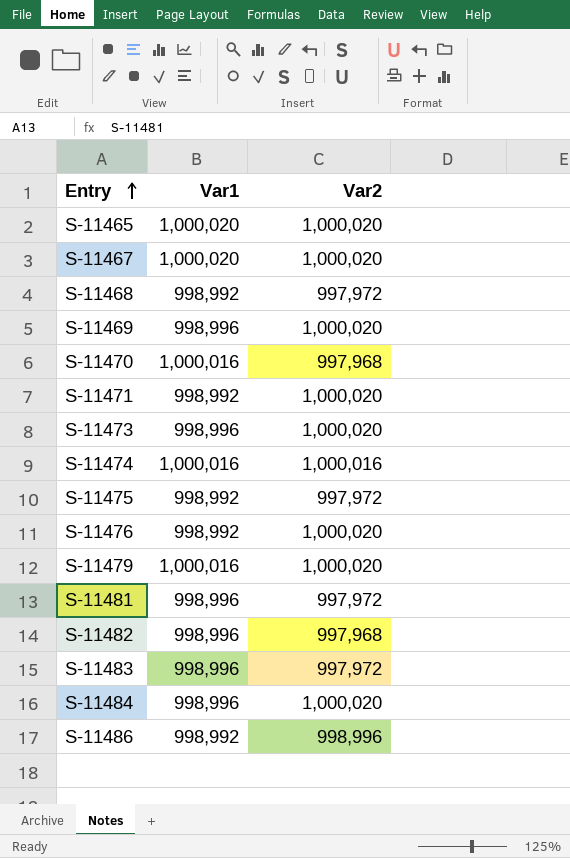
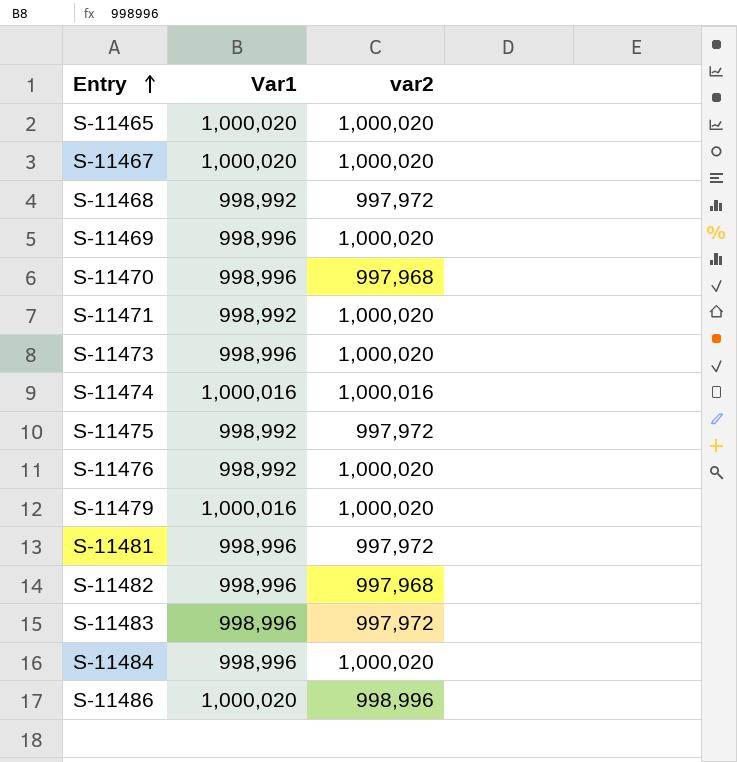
column name: Var2 -> var2
S-11470 | Var1: 1,000,016 -> 998,996
S-11486 | Var1: 998,992 -> 1,000,020

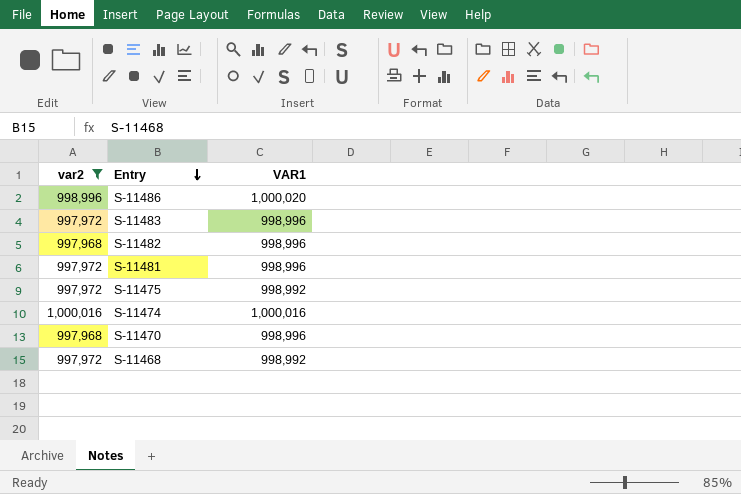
filter: none -> var2 != 1,000,020
row order: Entry ascending -> Entry descending
column var2 | position: 3 -> 1
column name: Var1 -> VAR1

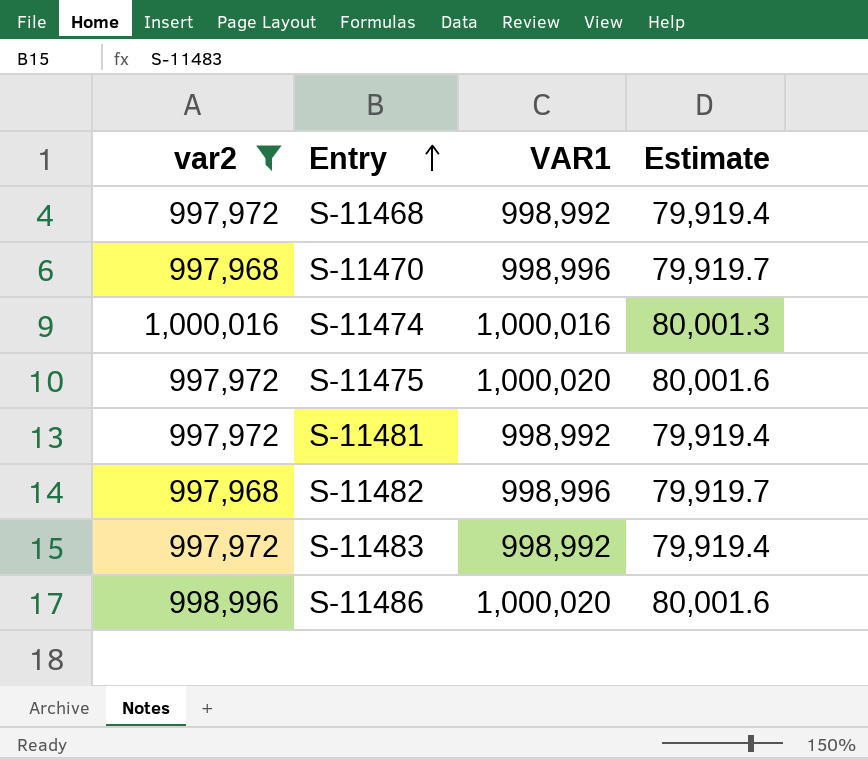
row order: Entry descending -> Entry ascending
column Estimate | formula: none -> [VAR1] * 0.08
S-11475 | VAR1: 998,992 -> 1,000,020
S-11481 | VAR1: 998,996 -> 998,992
S-11483 | VAR1: 998,996 -> 998,992

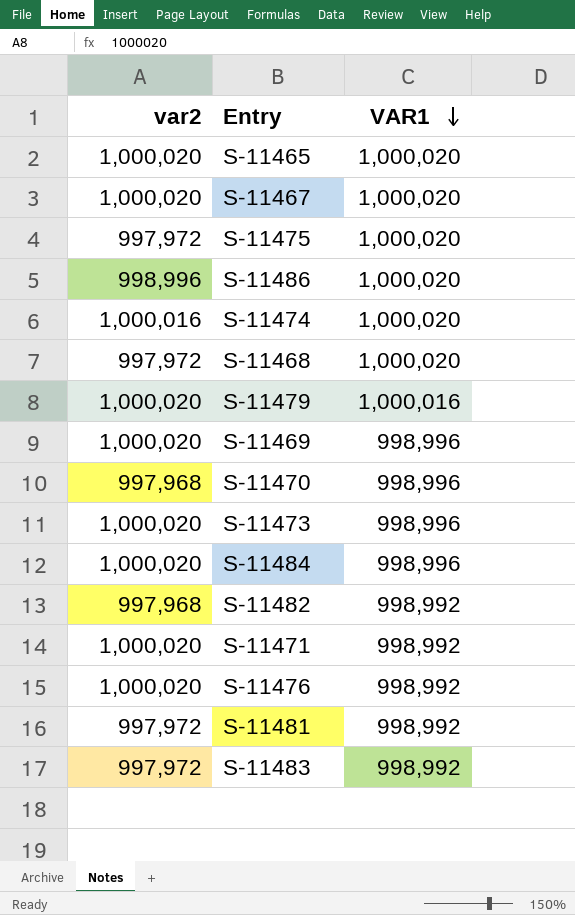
filter: var2 != 1,000,020 -> none
row order: Entry ascending -> VAR1 descending
column Estimate | formula: [VAR1] * 0.08 -> none
S-11474 | VAR1: 1,000,016 -> 1,000,020
S-11468 | VAR1: 998,992 -> 1,000,020
S-11482 | VAR1: 998,996 -> 998,992

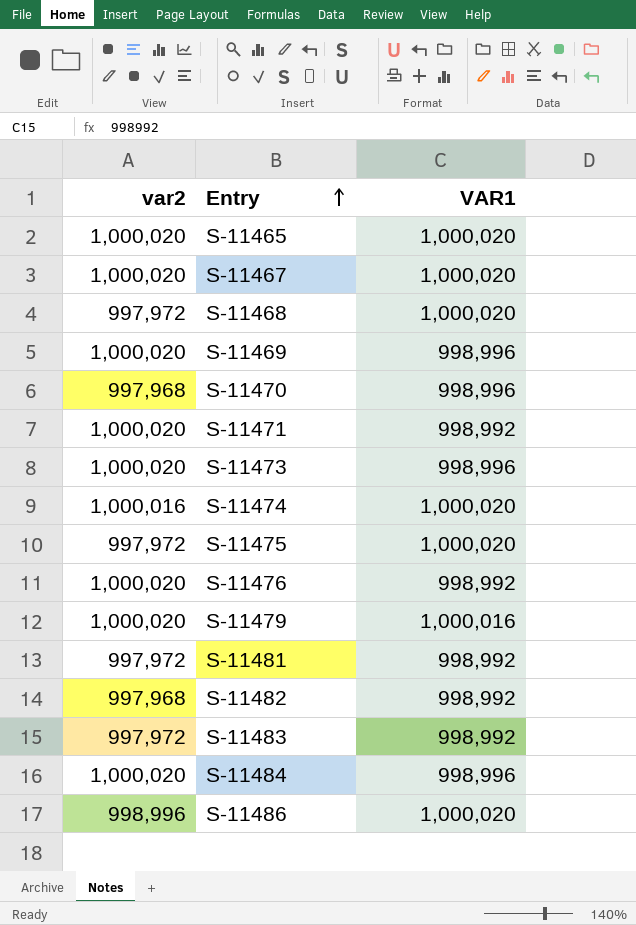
row order: VAR1 descending -> Entry ascending

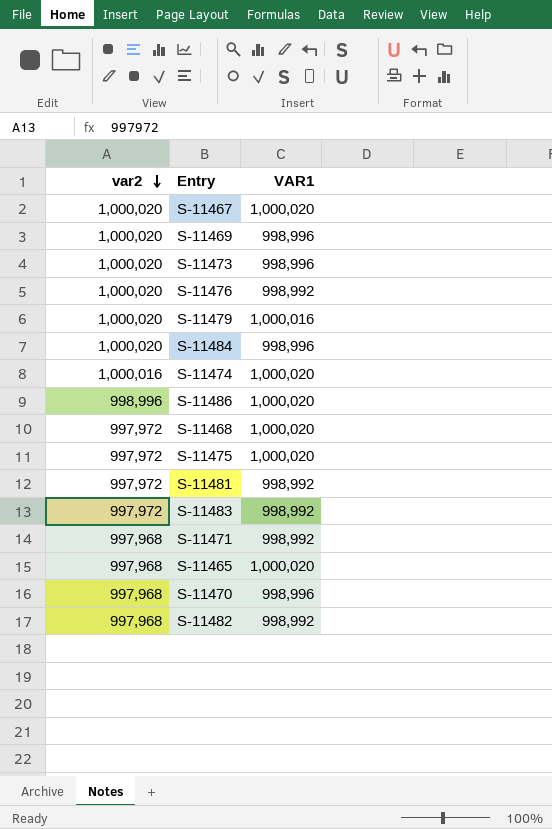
row order: Entry ascending -> var2 descending
S-11471 | var2: 1,000,020 -> 997,968
S-11465 | var2: 1,000,020 -> 997,968

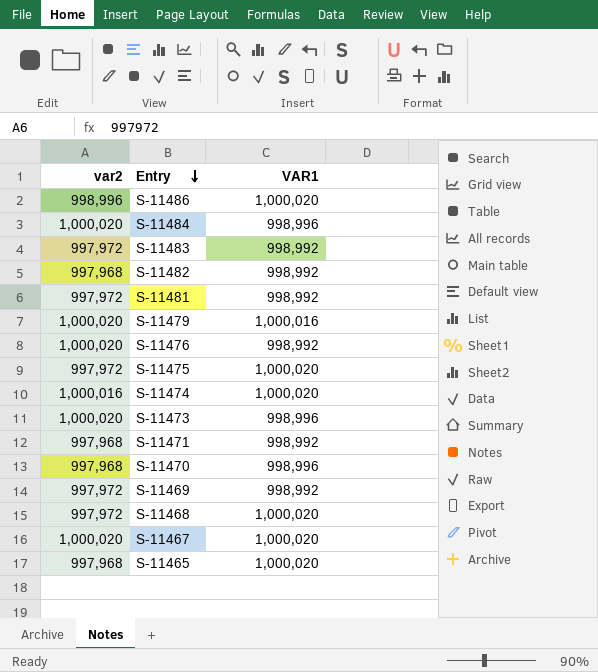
row order: var2 descending -> Entry descending
S-11469 | var2: 1,000,020 -> 997,972
S-11469 | VAR1: 998,996 -> 998,992

